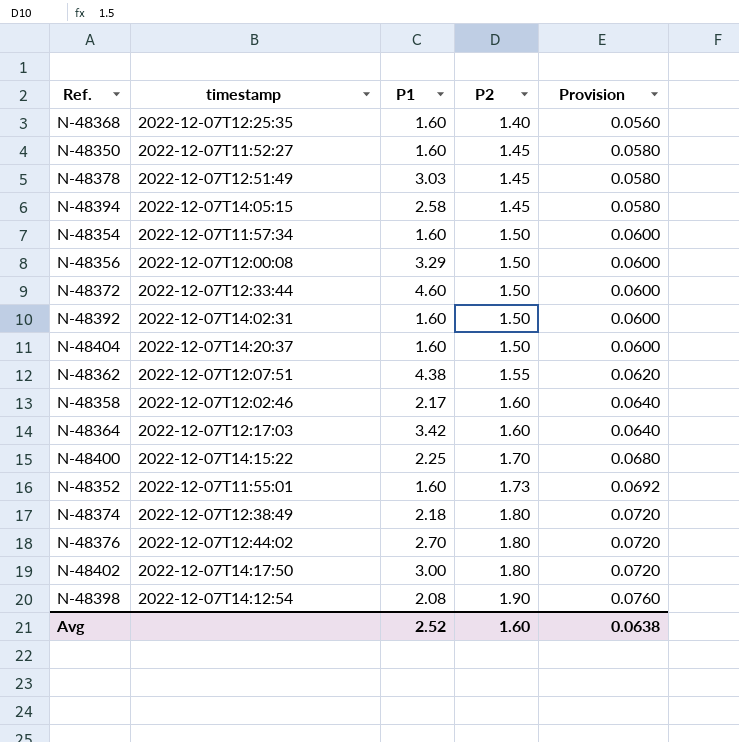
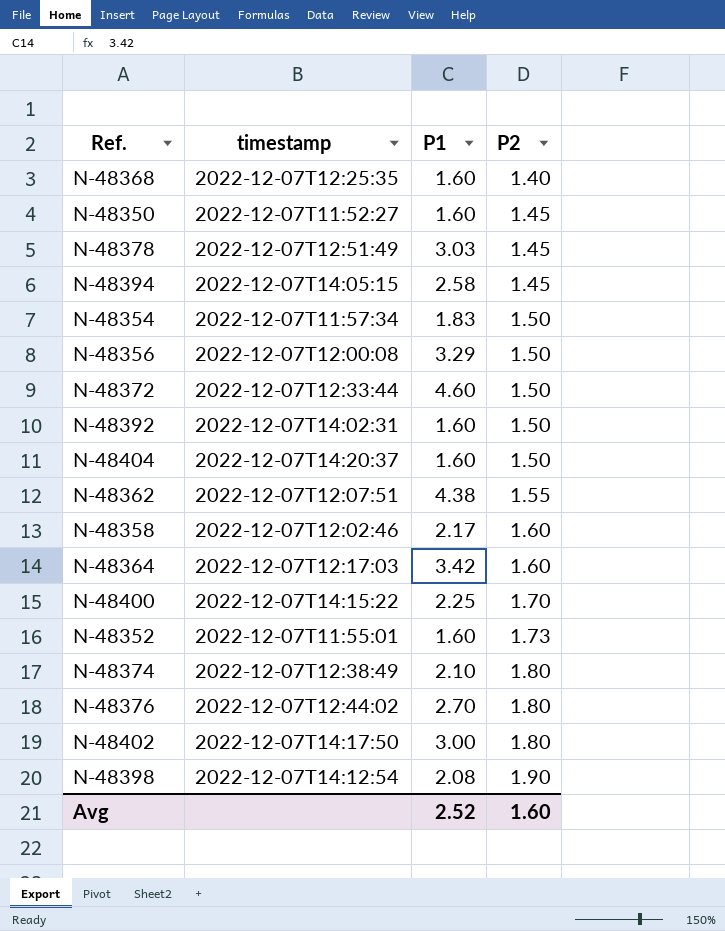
column Provision | formula: [P2] * 0.04 -> none
N-48354 | P1: 1.60 -> 1.83
N-48374 | P1: 2.18 -> 2.10

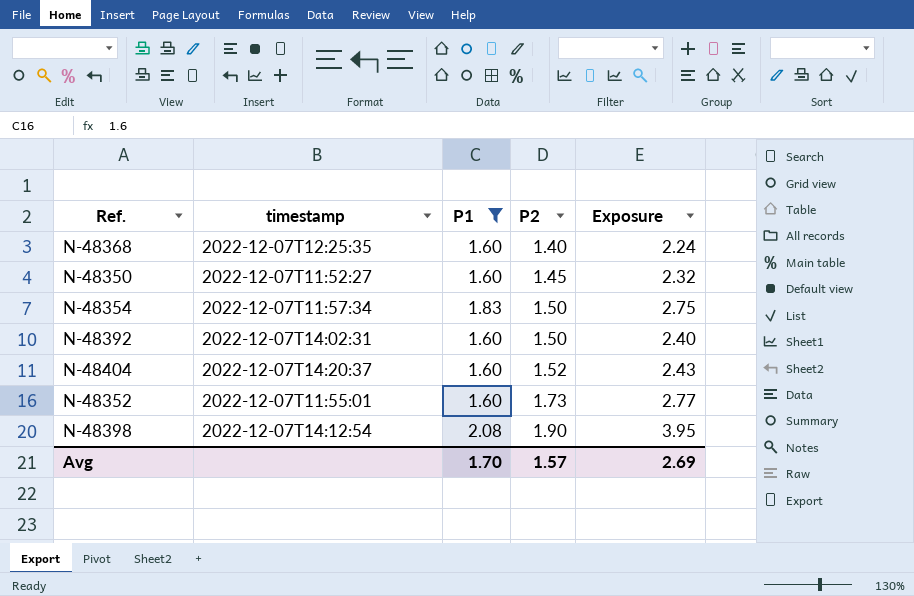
filter: none -> P1 <= 2.08
column Exposure | formula: none -> [P1] * [P2]
N-48404 | P2: 1.50 -> 1.52
Avg | P1: 2.52 -> 1.70
Avg | P2: 1.60 -> 1.57

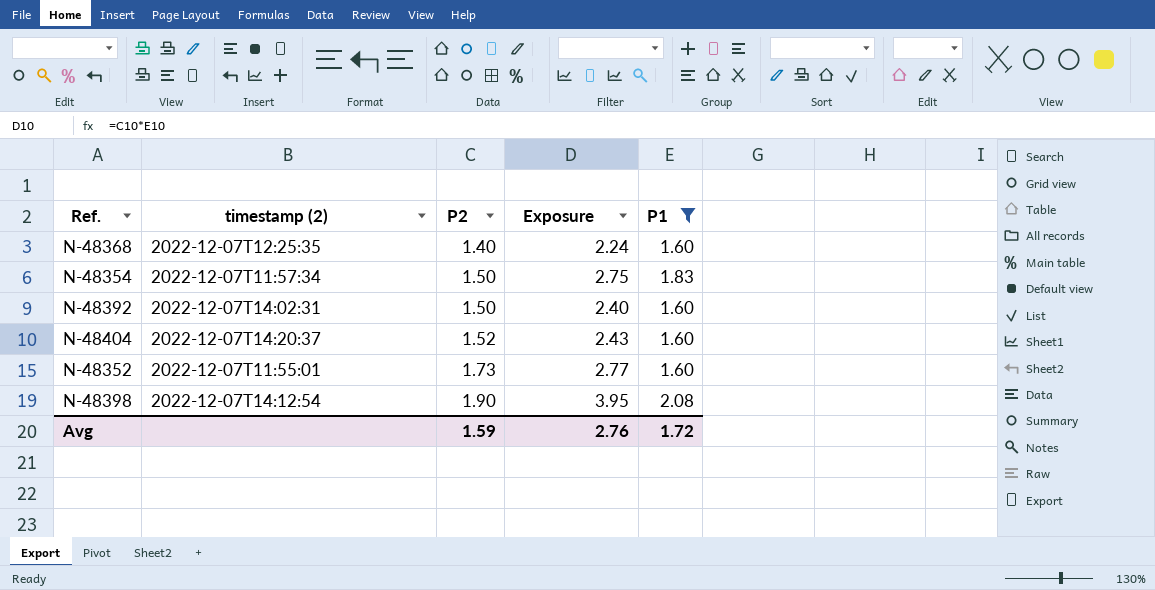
column name: timestamp -> timestamp (2)
column P1 | position: 3 -> 5
row N-48350: 2022-12-07T11:52:27 | 1.60 | 1.45 | 2.32 -> none
Avg | P2: 1.57 -> 1.59
Avg | Exposure: 2.69 -> 2.76
Avg | P1: 1.70 -> 1.72

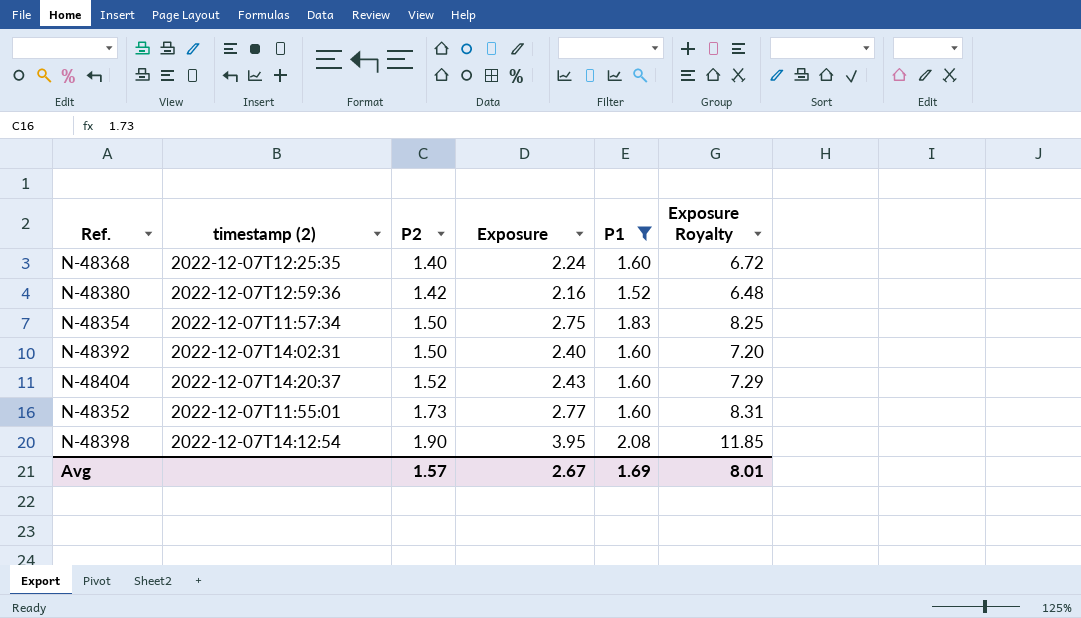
column Exposure Royalty | formula: none -> [Exposure] * 3
row N-48380: none -> 2022-12-07T12:59:36 | 1.42 | 2.16 | 1.52 | 6.48
Avg | P2: 1.59 -> 1.57
Avg | Exposure: 2.76 -> 2.67
Avg | P1: 1.72 -> 1.69

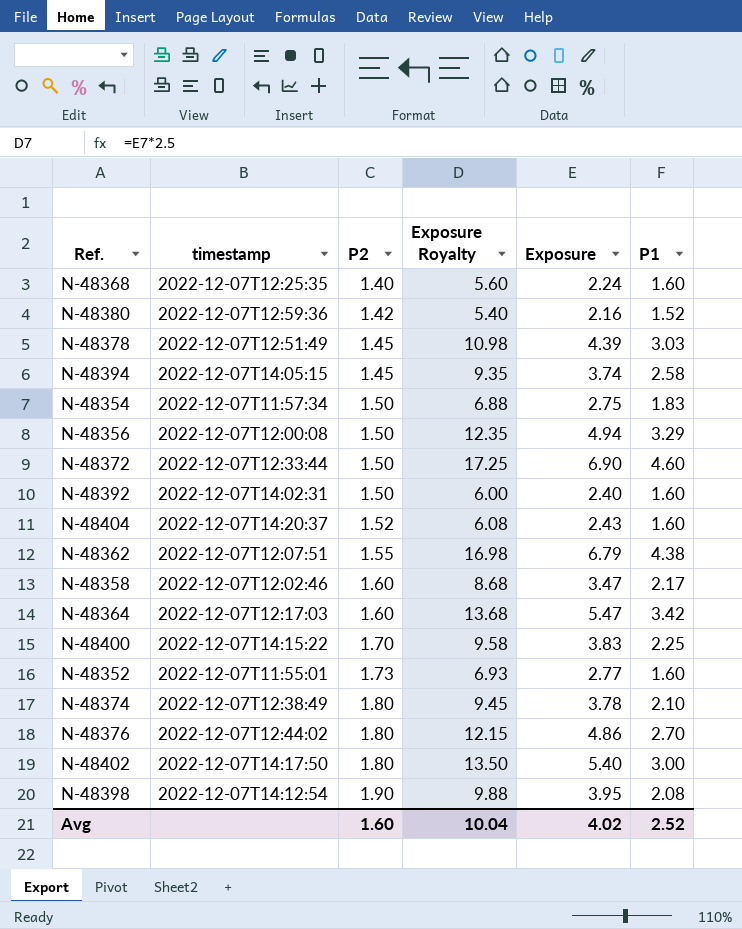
filter: P1 <= 2.08 -> none
column name: timestamp (2) -> timestamp
column Exposure Royalty | formula: [Exposure] * 3 -> [Exposure] * 2.5
column Exposure Royalty | position: 6 -> 4
Avg | P2: 1.57 -> 1.60
Avg | Exposure Royalty: 8.01 -> 10.04
Avg | Exposure: 2.67 -> 4.02
Avg | P1: 1.69 -> 2.52

